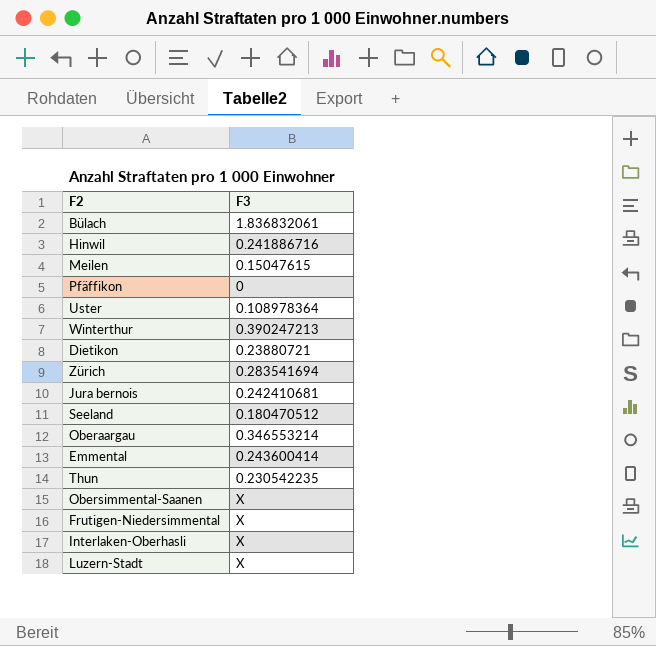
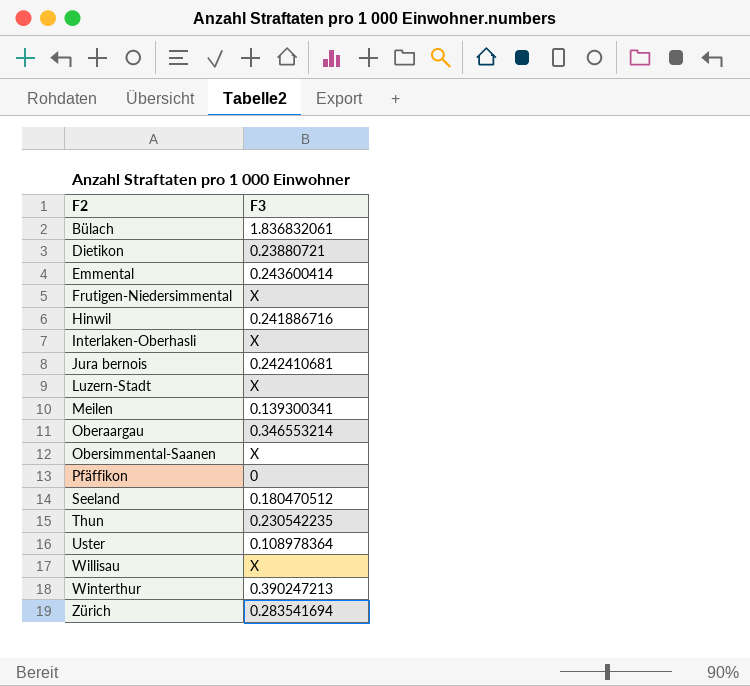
row order: none -> F2 ascending
Meilen | F3: 0.15047615 -> 0.139300341
row Willisau: none -> X

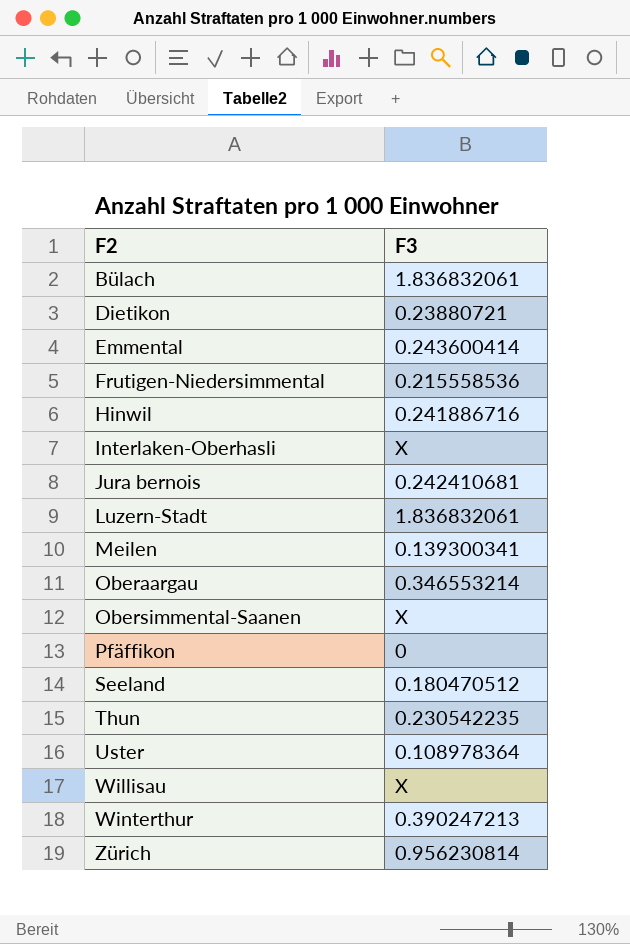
Frutigen-Niedersimmental | F3: X -> 0.215558536
Luzern-Stadt | F3: X -> 1.836832061
Zürich | F3: 0.283541694 -> 0.956230814

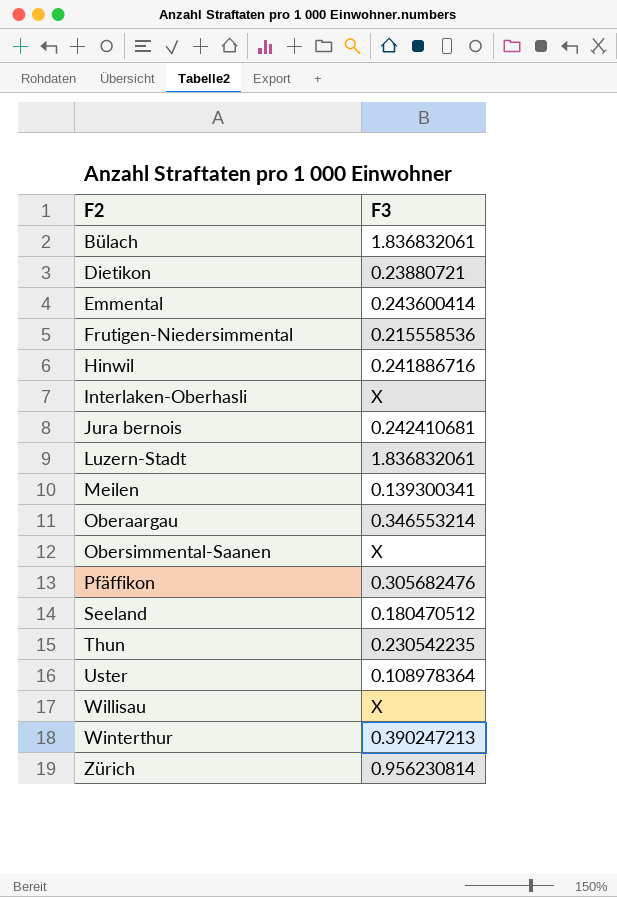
Pfäffikon | F3: 0 -> 0.305682476

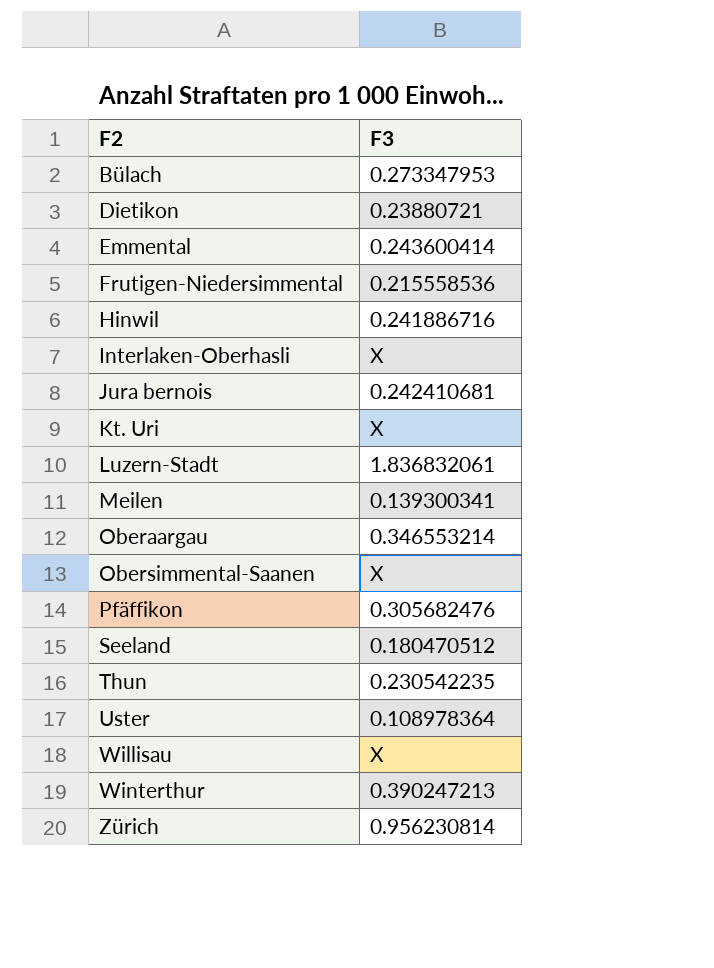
Bülach | F3: 1.836832061 -> 0.273347953
row Kt. Uri: none -> X

